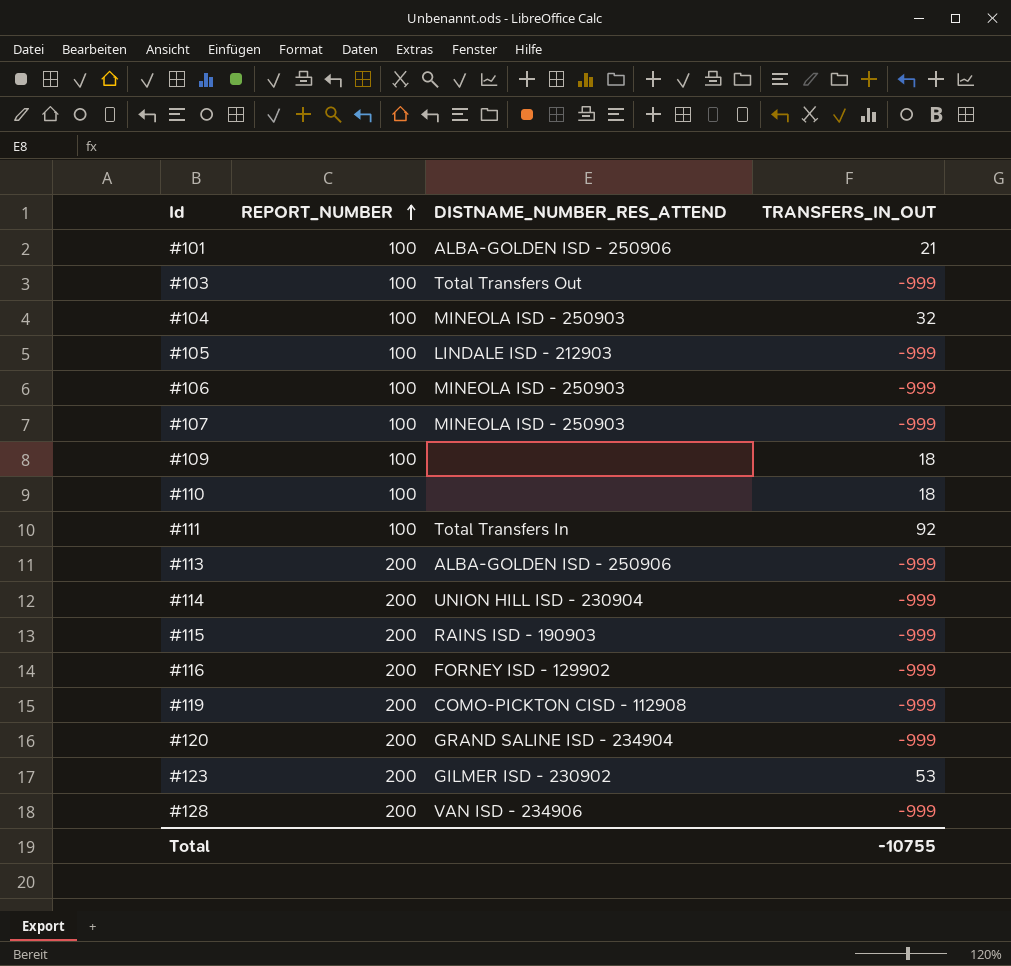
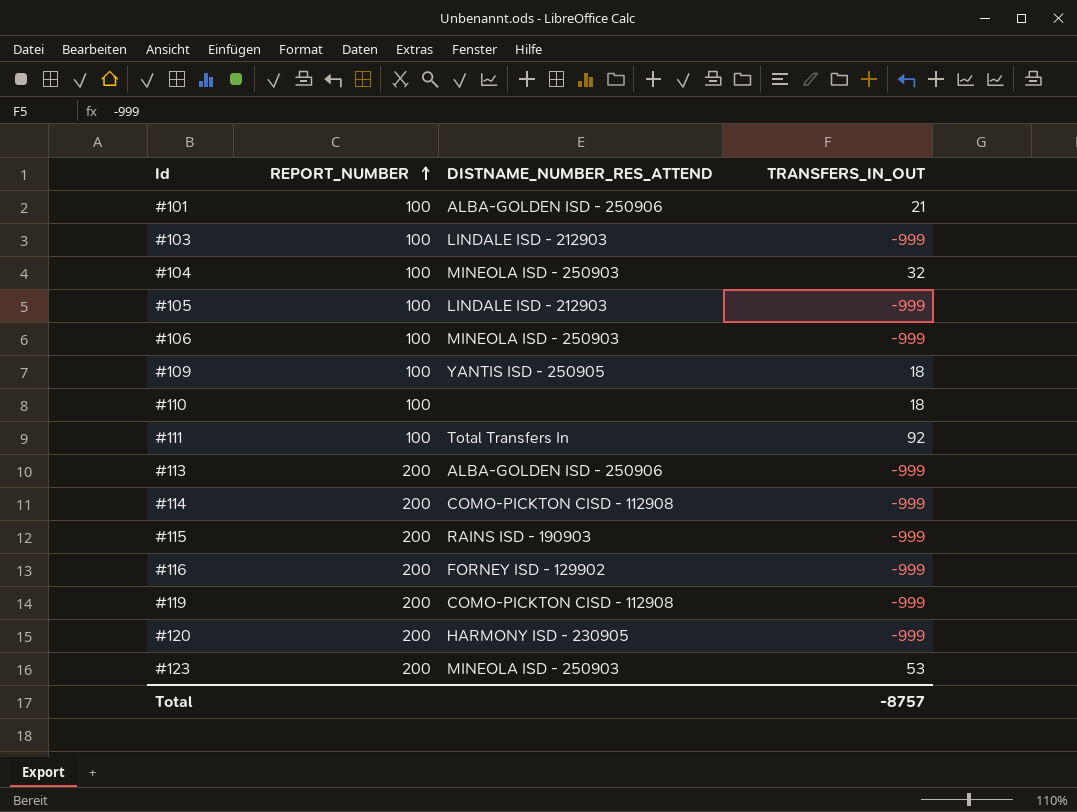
row #107: 100 | MINEOLA ISD - 250903 | -999 -> none
row #128: 200 | VAN ISD - 234906 | -999 -> none
#103 | DISTNAME_NUMBER_RES_ATTEND: Total Transfers Out -> LINDALE ISD - 212903
#109 | DISTNAME_NUMBER_RES_ATTEND: none -> YANTIS ISD - 250905
#114 | DISTNAME_NUMBER_RES_ATTEND: UNION HILL ISD - 230904 -> COMO-PICKTON CISD - 112908
#120 | DISTNAME_NUMBER_RES_ATTEND: GRAND SALINE ISD - 234904 -> HARMONY ISD - 230905
#123 | DISTNAME_NUMBER_RES_ATTEND: GILMER ISD - 230902 -> MINEOLA ISD - 250903
Total | TRANSFERS_IN_OUT: -10755 -> -8757

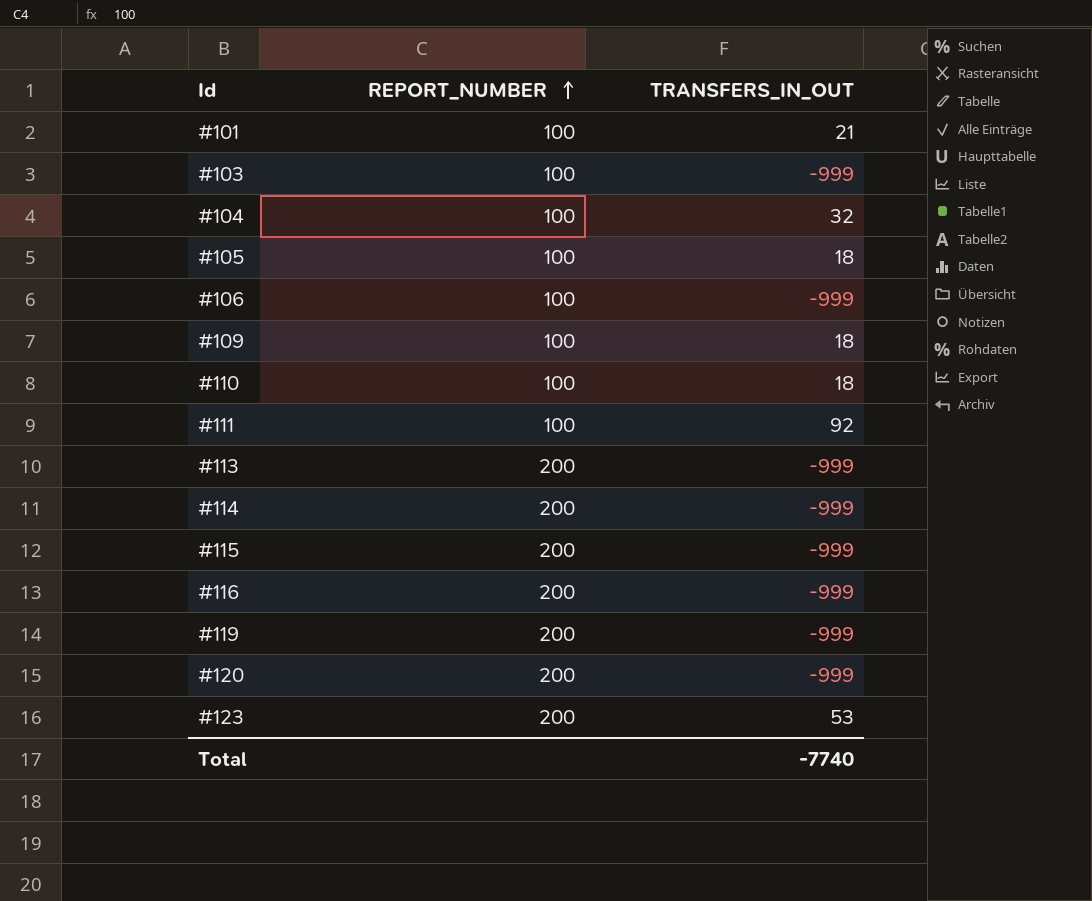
column DISTNAME_NUMBER_RES_ATTEND | position: 3 -> none
#105 | TRANSFERS_IN_OUT: -999 -> 18
Total | TRANSFERS_IN_OUT: -8757 -> -7740

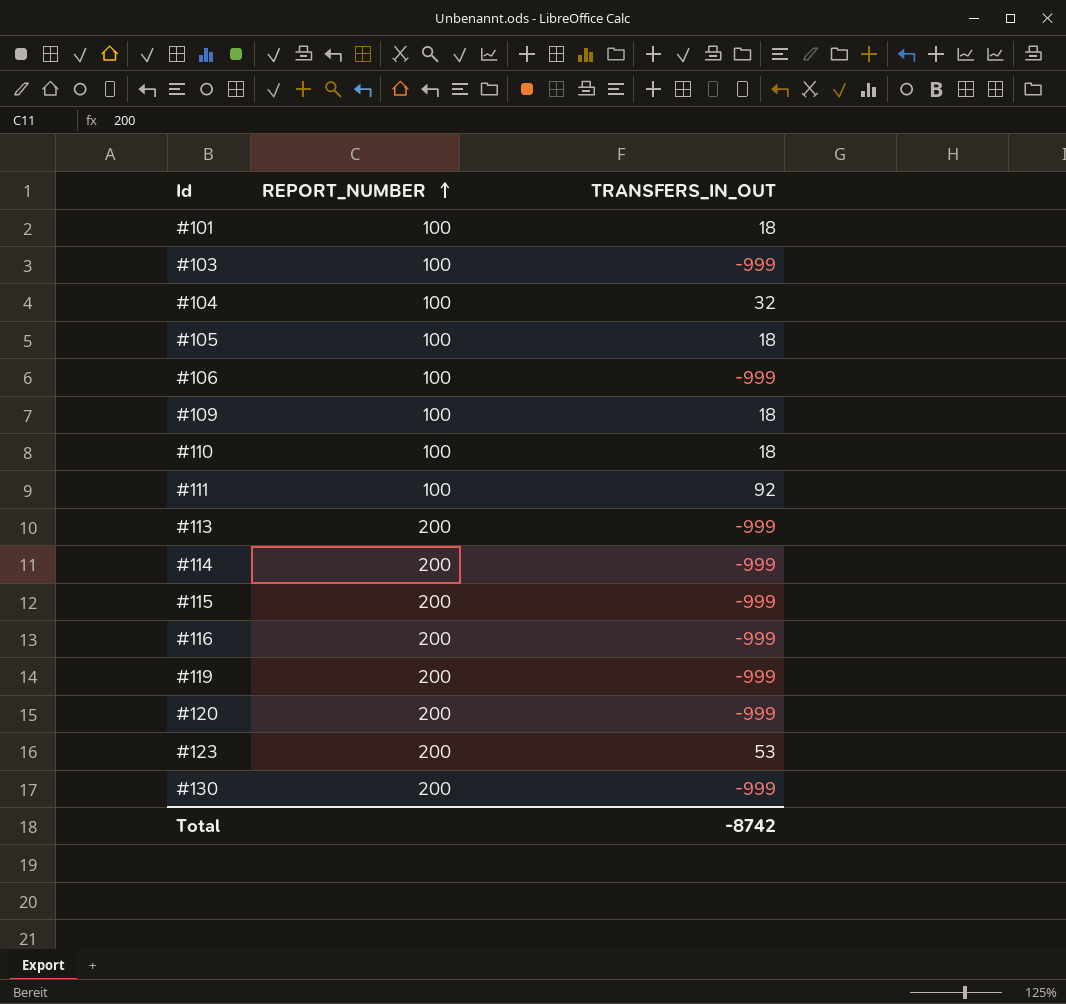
#101 | TRANSFERS_IN_OUT: 21 -> 18
row #130: none -> 200 | -999
Total | TRANSFERS_IN_OUT: -7740 -> -8742

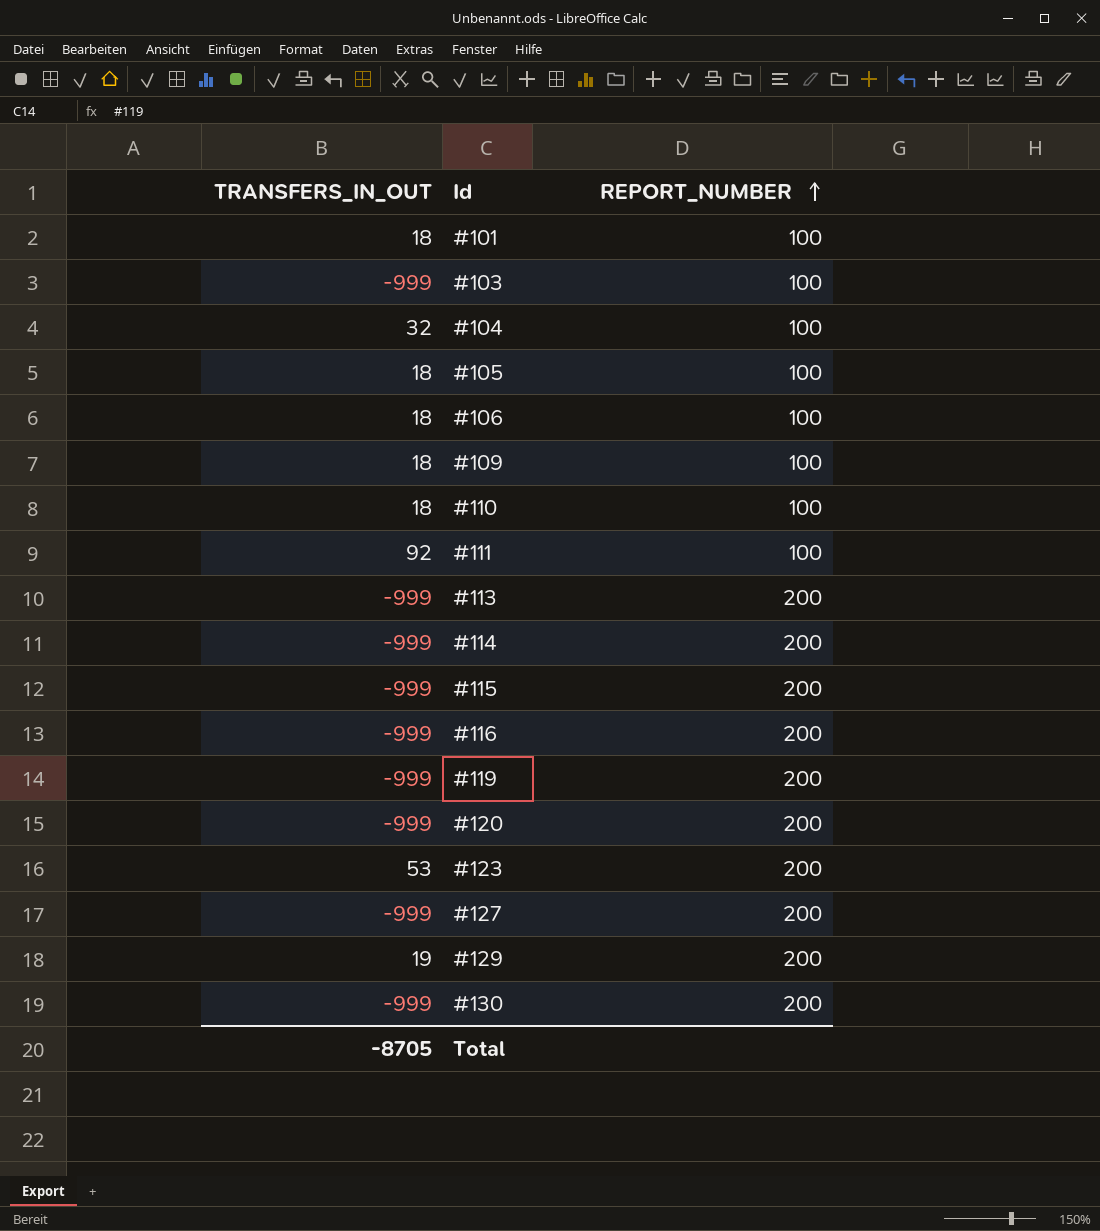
column TRANSFERS_IN_OUT | position: 3 -> 1
#106 | TRANSFERS_IN_OUT: -999 -> 18
row #127: none -> -999 | 200
row #129: none -> 19 | 200
Total | TRANSFERS_IN_OUT: -8742 -> -8705

